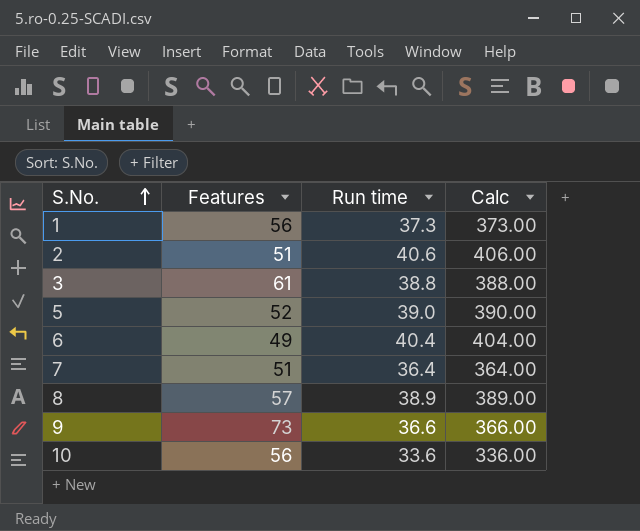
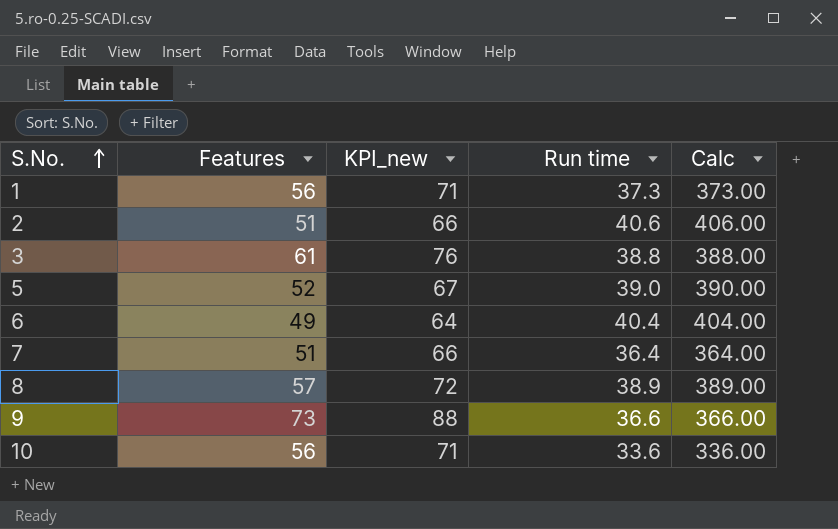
column KPI_new | formula: none -> [Features] + 15

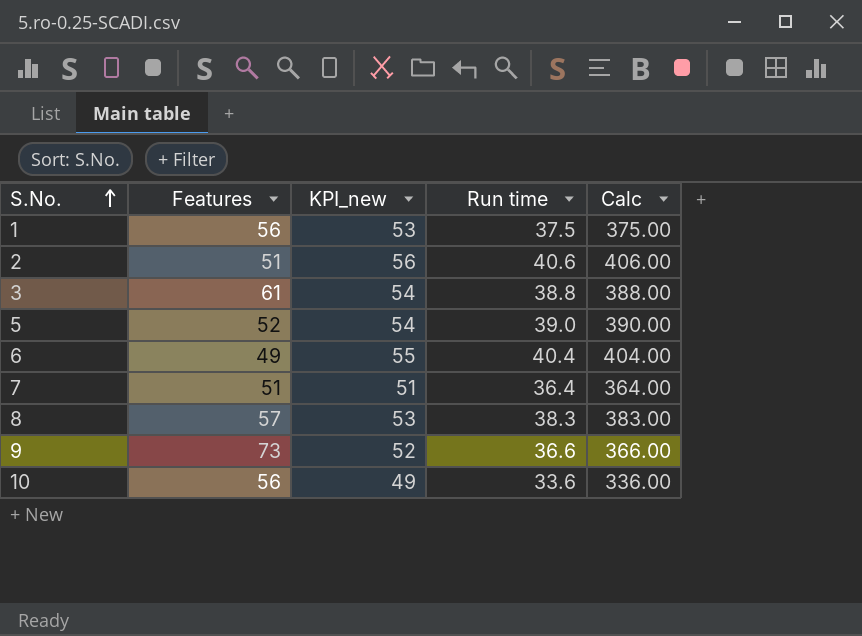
column KPI_new | formula: [Features] + 15 -> [Run time] + 15
1 | Run time: 37.3 -> 37.5
1 | Calc: 373.00 -> 375.00
8 | Run time: 38.9 -> 38.3
8 | Calc: 389.00 -> 383.00

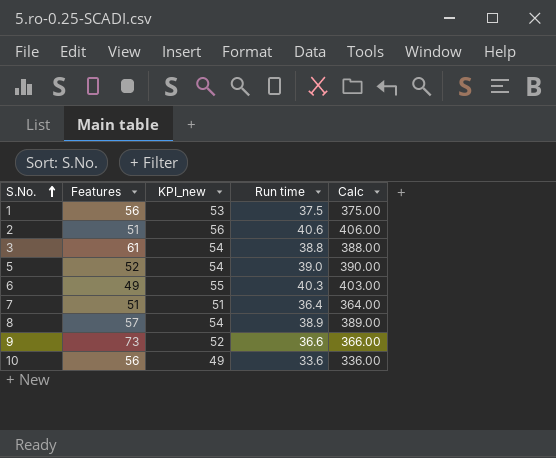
6 | Run time: 40.4 -> 40.3
6 | Calc: 404.00 -> 403.00
8 | KPI_new: 53 -> 54
8 | Run time: 38.3 -> 38.9
8 | Calc: 383.00 -> 389.00

